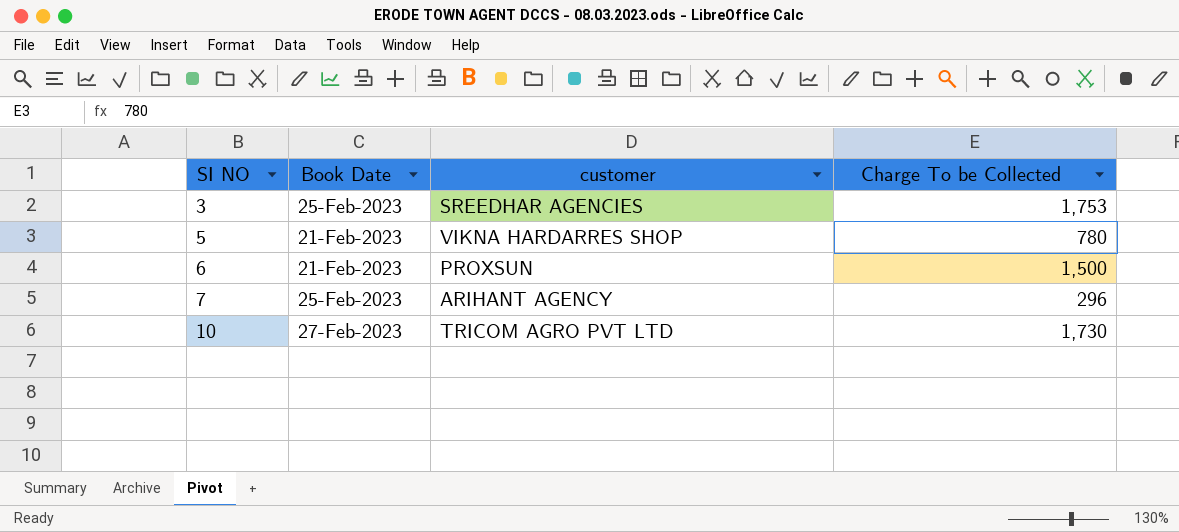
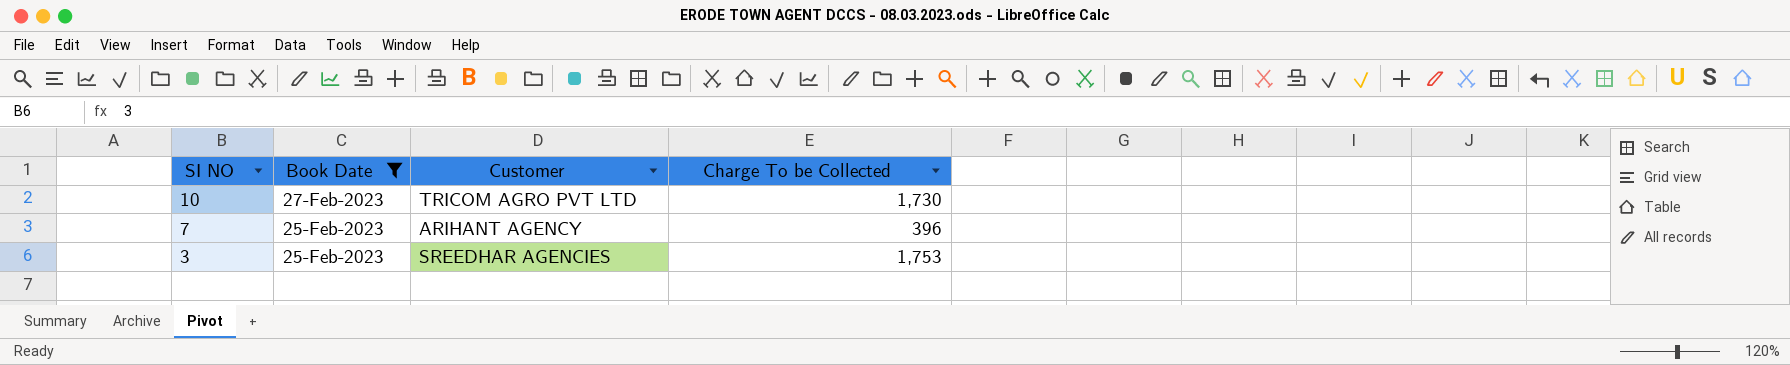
filter: none -> Book Date != 21-Feb-2023
row order: SI NO ascending -> SI NO descending
column name: customer -> Customer
7 | Charge To be Collected: 296 -> 396

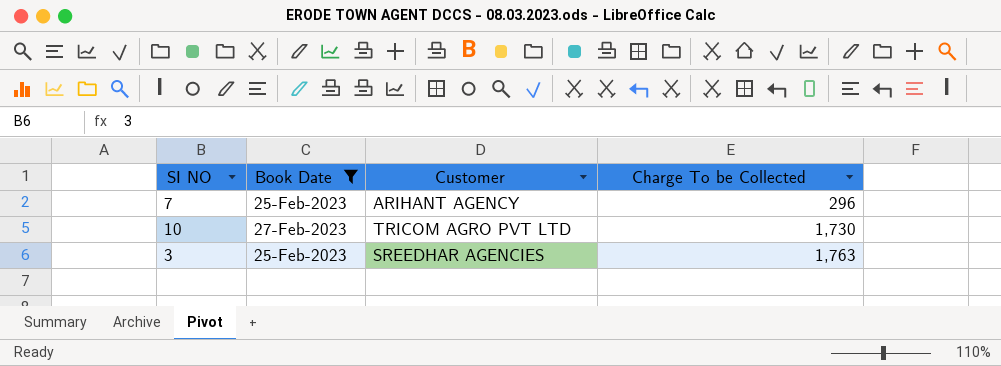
row order: SI NO descending -> Charge To be Collected ascending
7 | Charge To be Collected: 396 -> 296
3 | Charge To be Collected: 1,753 -> 1,763

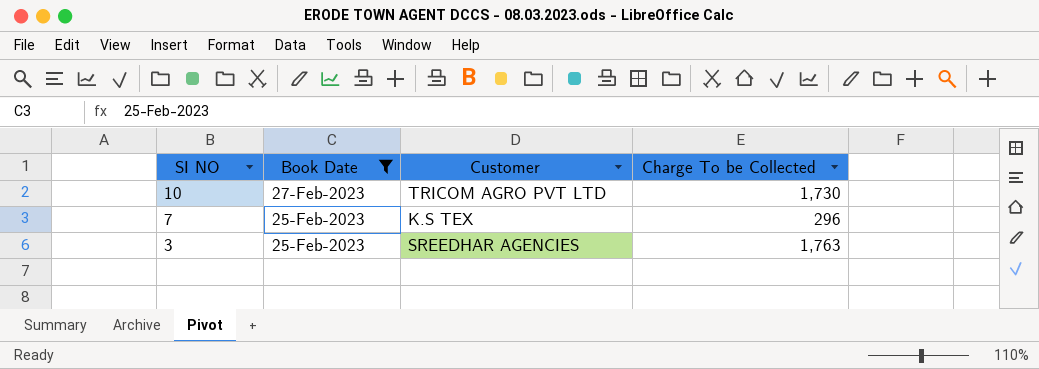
row order: Charge To be Collected ascending -> SI NO descending
7 | Customer: ARIHANT AGENCY -> K.S TEX

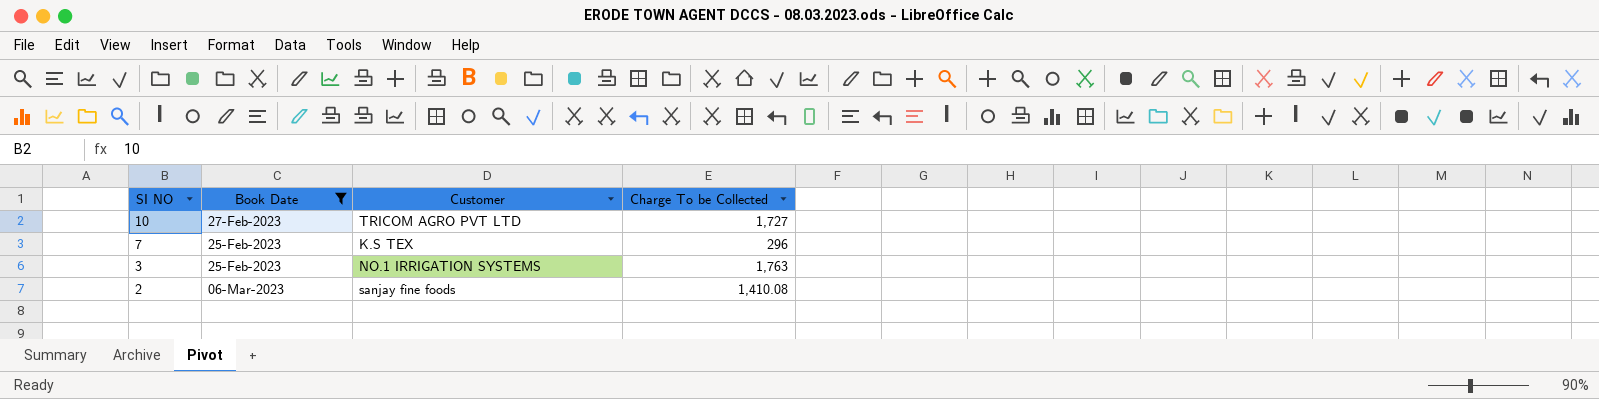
10 | Charge To be Collected: 1,730 -> 1,727
3 | Customer: SREEDHAR AGENCIES -> NO.1 IRRIGATION SYSTEMS
row 2: none -> 06-Mar-2023 | sanjay fine foods | 1,410.08

